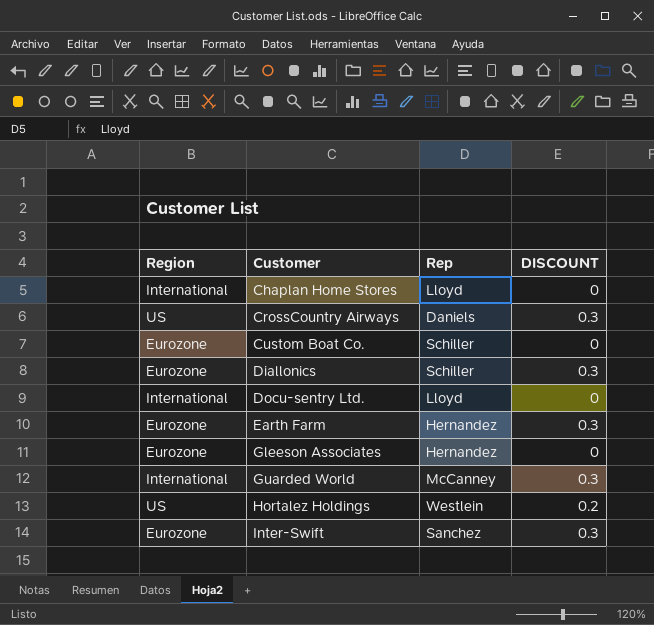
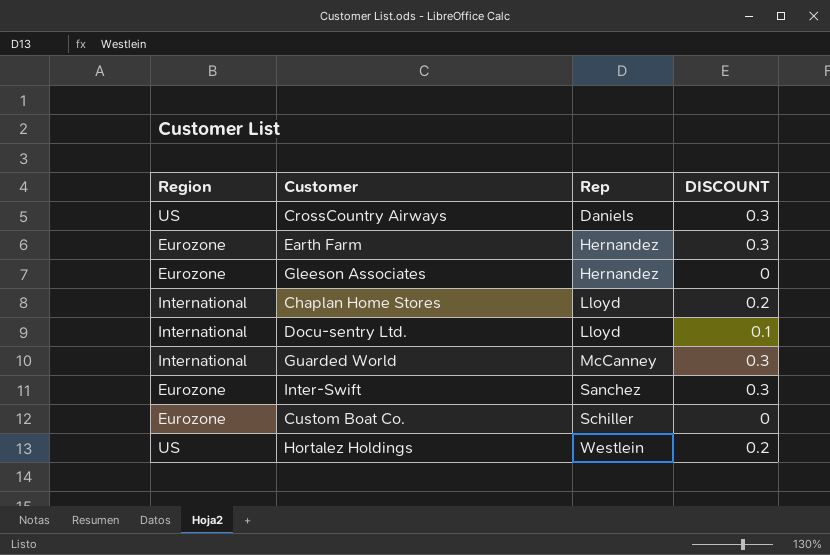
row order: Customer ascending -> Rep ascending
row Diallonics: Eurozone | Schiller | 0.3 -> none
Chaplan Home Stores | DISCOUNT: 0 -> 0.2
Docu-sentry Ltd. | DISCOUNT: 0 -> 0.1

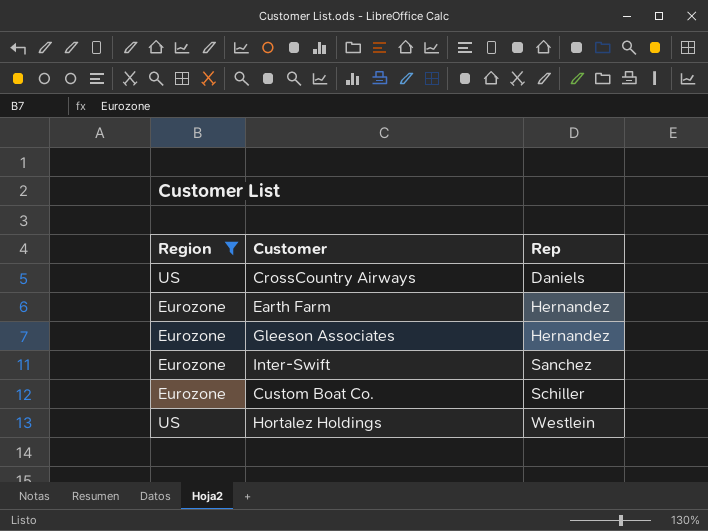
filter: none -> Region != International
column DISCOUNT | position: 4 -> none

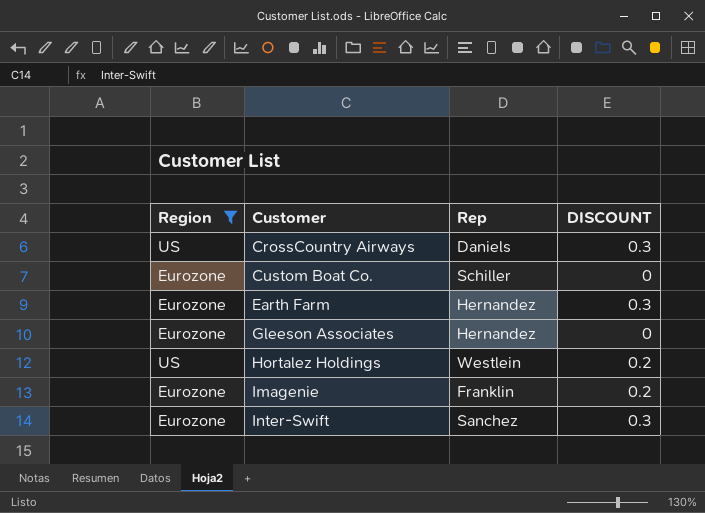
row order: Rep ascending -> Customer ascending
column DISCOUNT | position: none -> 4
row Imagenie: none -> Eurozone | Franklin | 0.2

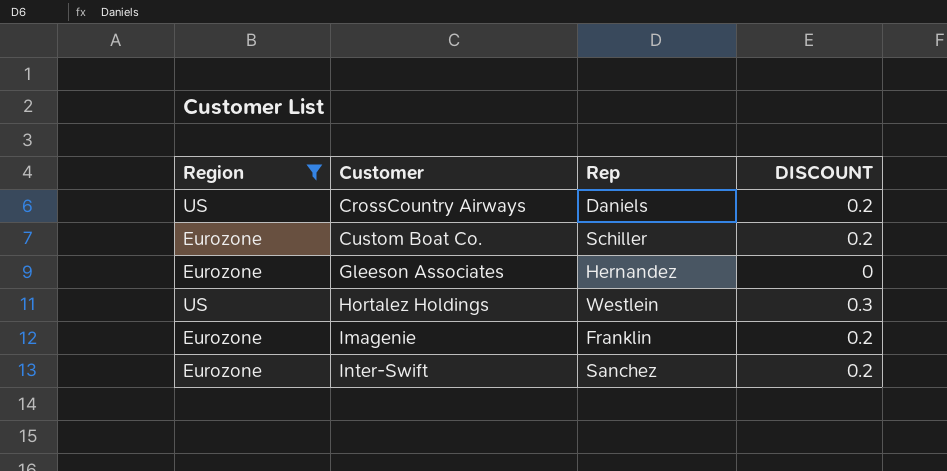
row Earth Farm: Eurozone | Hernandez | 0.3 -> none
CrossCountry Airways | DISCOUNT: 0.3 -> 0.2
Custom Boat Co. | DISCOUNT: 0 -> 0.2
Hortalez Holdings | DISCOUNT: 0.2 -> 0.3
Inter-Swift | DISCOUNT: 0.3 -> 0.2

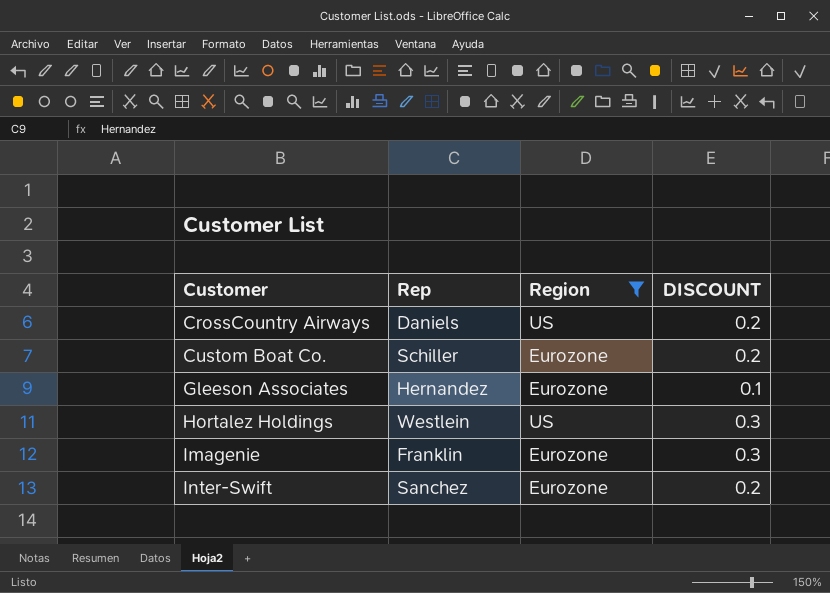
column Region | position: 1 -> 3
Gleeson Associates | DISCOUNT: 0 -> 0.1
Imagenie | DISCOUNT: 0.2 -> 0.3

